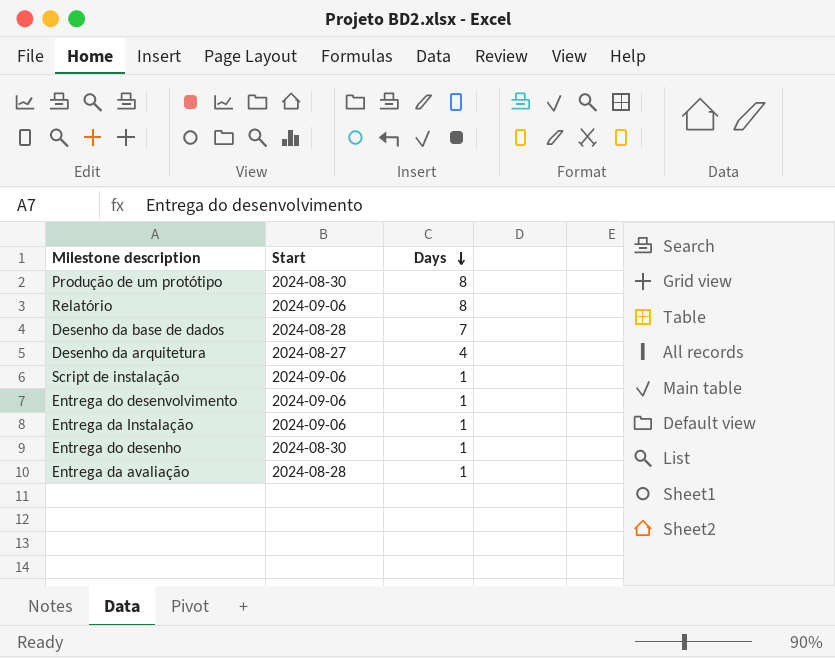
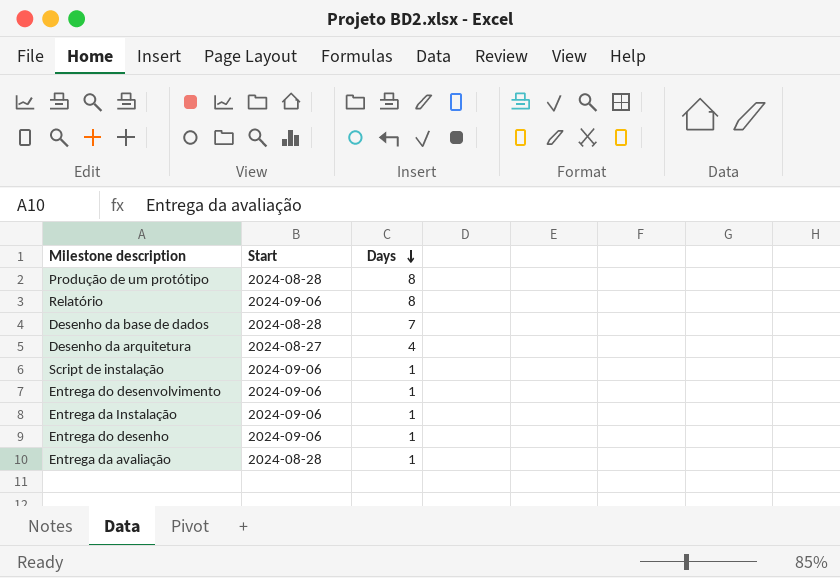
Produção de um protótipo | Start: 2024-08-30 -> 2024-08-28
Entrega do desenho | Start: 2024-08-30 -> 2024-09-06

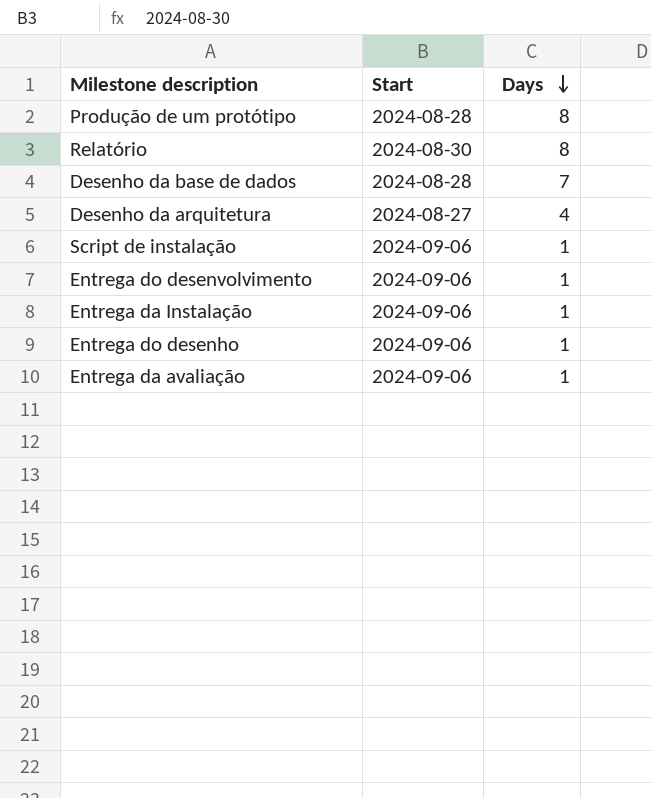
Relatório | Start: 2024-09-06 -> 2024-08-30
Entrega da avaliação | Start: 2024-08-28 -> 2024-09-06

